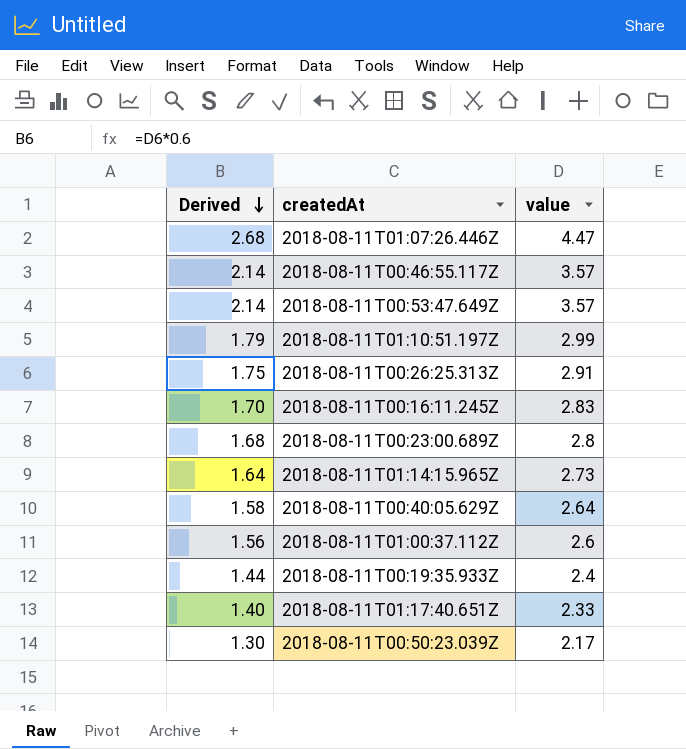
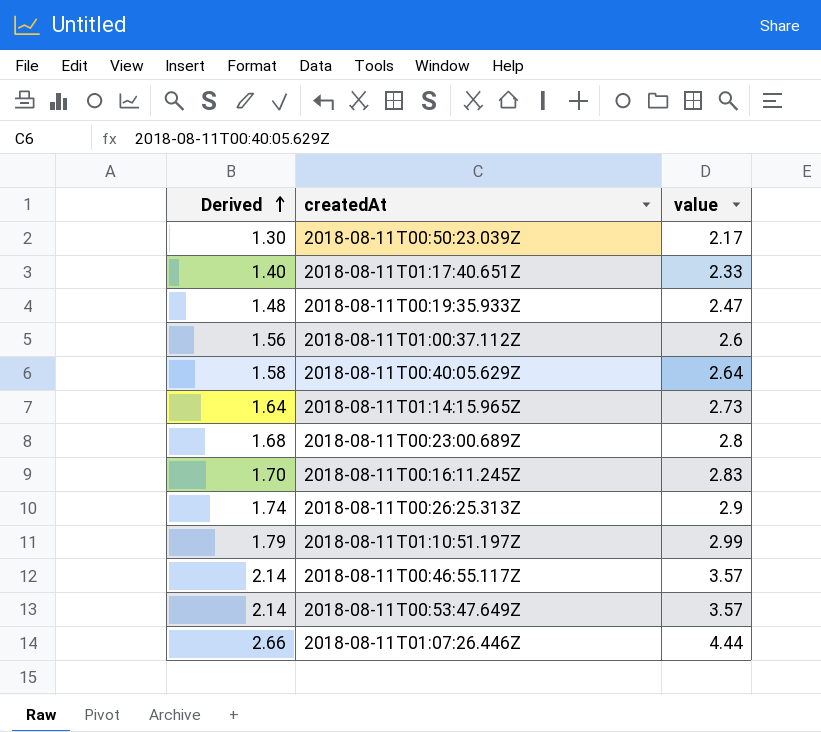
row order: Derived descending -> Derived ascending
2018-08-11T00:19:35.933Z | Derived: 1.44 -> 1.48
2018-08-11T00:19:35.933Z | value: 2.4 -> 2.47
2018-08-11T00:26:25.313Z | Derived: 1.75 -> 1.74
2018-08-11T00:26:25.313Z | value: 2.91 -> 2.9
2018-08-11T01:07:26.446Z | Derived: 2.68 -> 2.66
2018-08-11T01:07:26.446Z | value: 4.47 -> 4.44

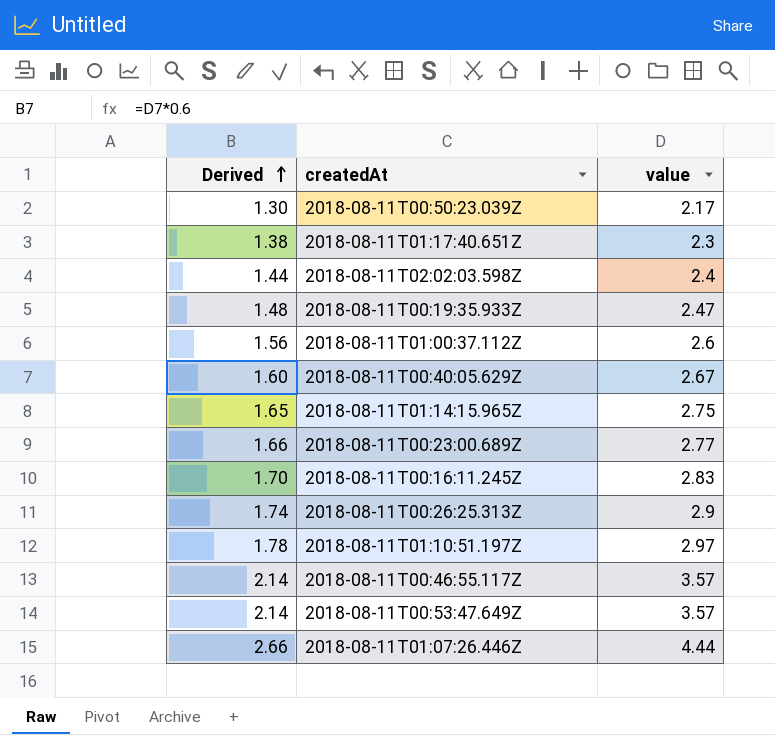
2018-08-11T01:17:40.651Z | Derived: 1.40 -> 1.38
2018-08-11T01:17:40.651Z | value: 2.33 -> 2.3
row 2018-08-11T02:02:03.598Z: none -> 1.44 | 2.4
2018-08-11T00:40:05.629Z | Derived: 1.58 -> 1.60
2018-08-11T00:40:05.629Z | value: 2.64 -> 2.67
2018-08-11T01:14:15.965Z | Derived: 1.64 -> 1.65
2018-08-11T01:14:15.965Z | value: 2.73 -> 2.75
2018-08-11T00:23:00.689Z | Derived: 1.68 -> 1.66
2018-08-11T00:23:00.689Z | value: 2.8 -> 2.77
2018-08-11T01:10:51.197Z | Derived: 1.79 -> 1.78
2018-08-11T01:10:51.197Z | value: 2.99 -> 2.97

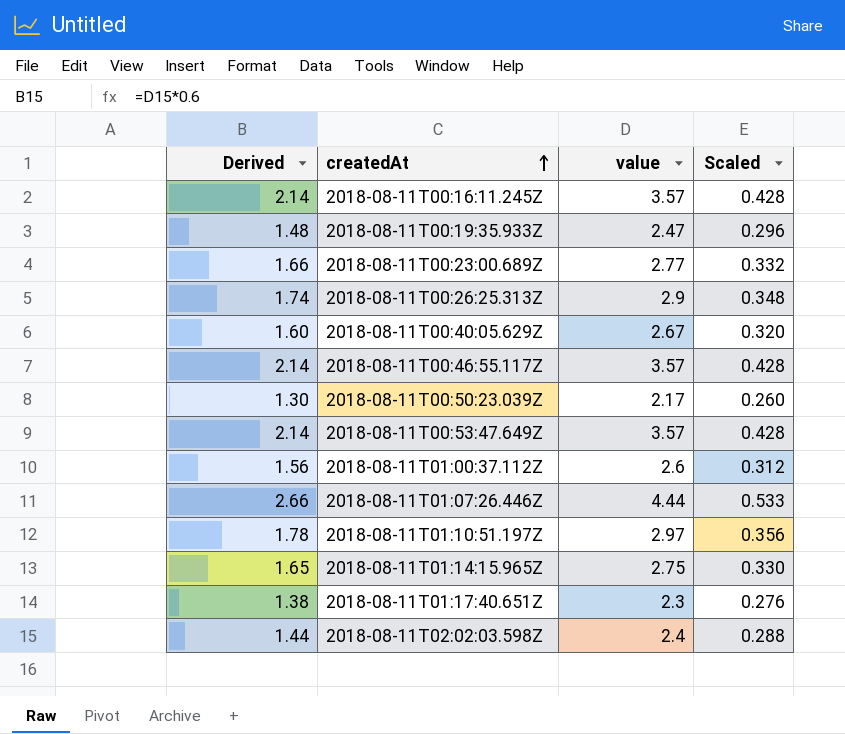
row order: Derived ascending -> createdAt ascending
column Scaled | formula: none -> [value] * 0.12
2018-08-11T00:16:11.245Z | Derived: 1.70 -> 2.14
2018-08-11T00:16:11.245Z | value: 2.83 -> 3.57

